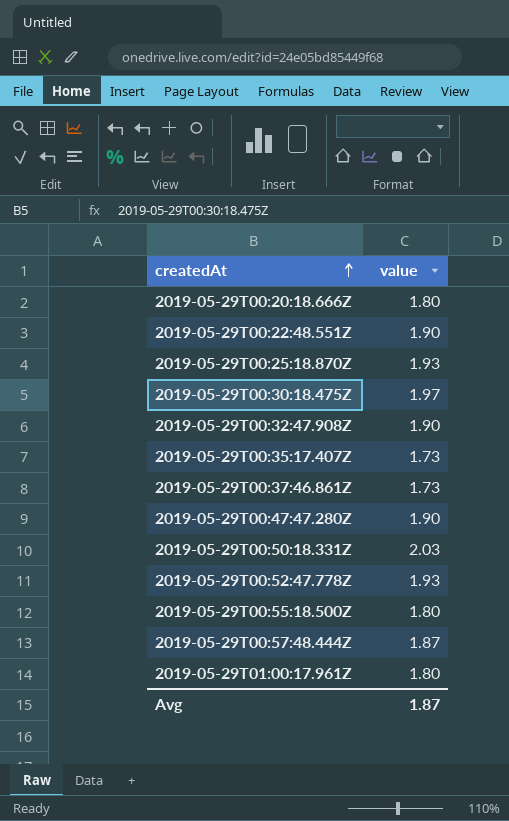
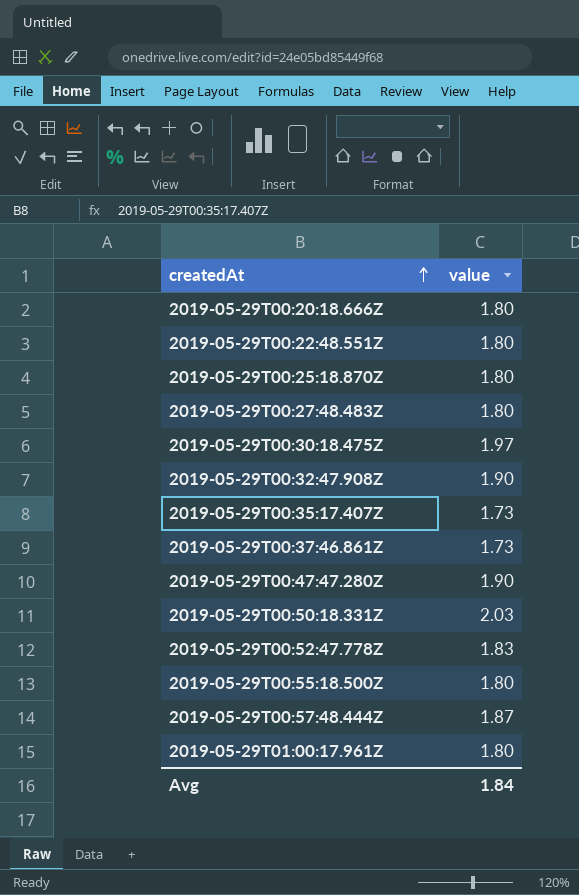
2019-05-29T00:22:48.551Z | value: 1.90 -> 1.80
2019-05-29T00:25:18.870Z | value: 1.93 -> 1.80
row 2019-05-29T00:27:48.483Z: none -> 1.80
2019-05-29T00:52:47.778Z | value: 1.93 -> 1.83
Avg | value: 1.87 -> 1.84

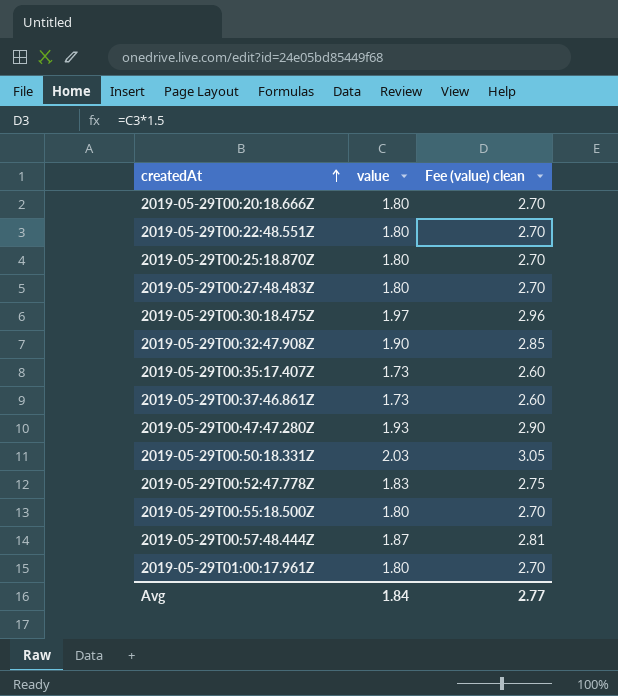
column Fee (value) clean | formula: none -> [value] * 1.5
2019-05-29T00:47:47.280Z | value: 1.90 -> 1.93

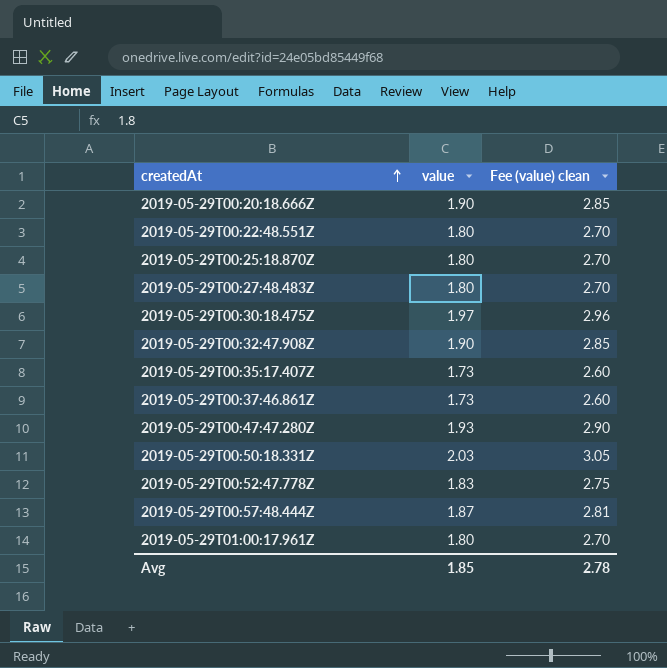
row 2019-05-29T00:55:18.500Z: 1.80 | 2.70 -> none
2019-05-29T00:20:18.666Z | value: 1.80 -> 1.90
2019-05-29T00:20:18.666Z | Fee (value) clean: 2.70 -> 2.85
Avg | value: 1.84 -> 1.85
Avg | Fee (value) clean: 2.77 -> 2.78

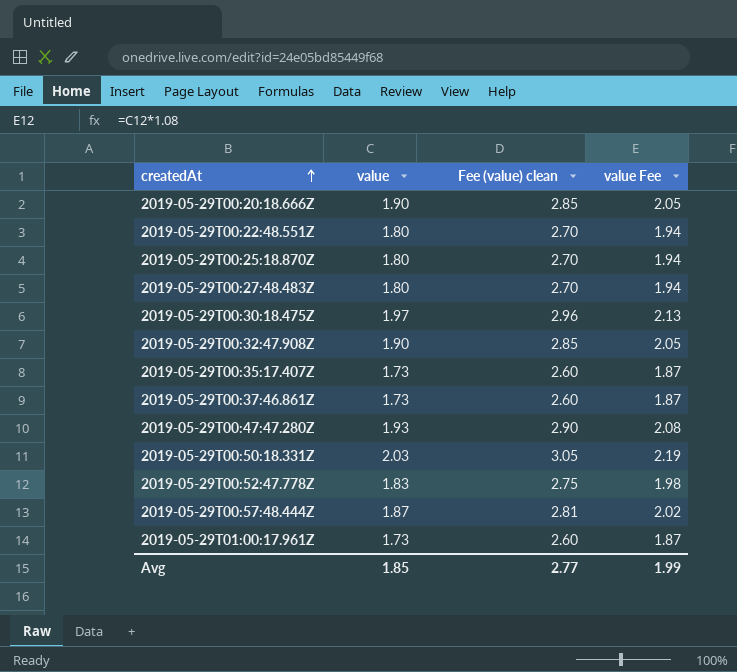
column value Fee | formula: none -> [value] * 1.08
2019-05-29T01:00:17.961Z | value: 1.80 -> 1.73
2019-05-29T01:00:17.961Z | Fee (value) clean: 2.70 -> 2.60
Avg | Fee (value) clean: 2.78 -> 2.77

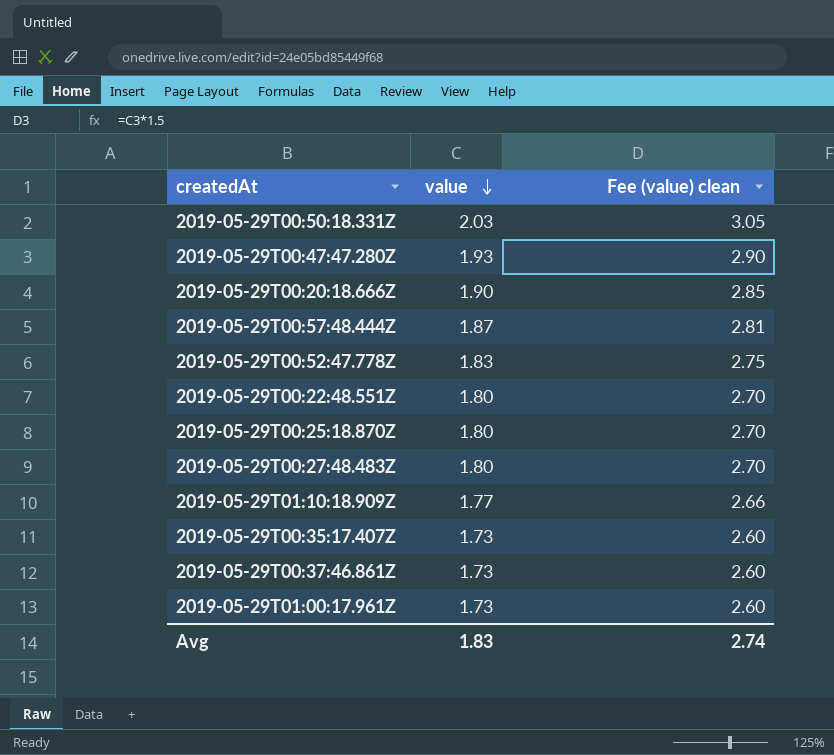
row order: createdAt ascending -> value descending
column value Fee | formula: [value] * 1.08 -> none
row 2019-05-29T00:30:18.475Z: 1.97 | 2.96 | 2.13 -> none
row 2019-05-29T00:32:47.908Z: 1.90 | 2.85 | 2.05 -> none
row 2019-05-29T01:10:18.909Z: none -> 1.77 | 2.66
Avg | value: 1.85 -> 1.83
Avg | Fee (value) clean: 2.77 -> 2.74

